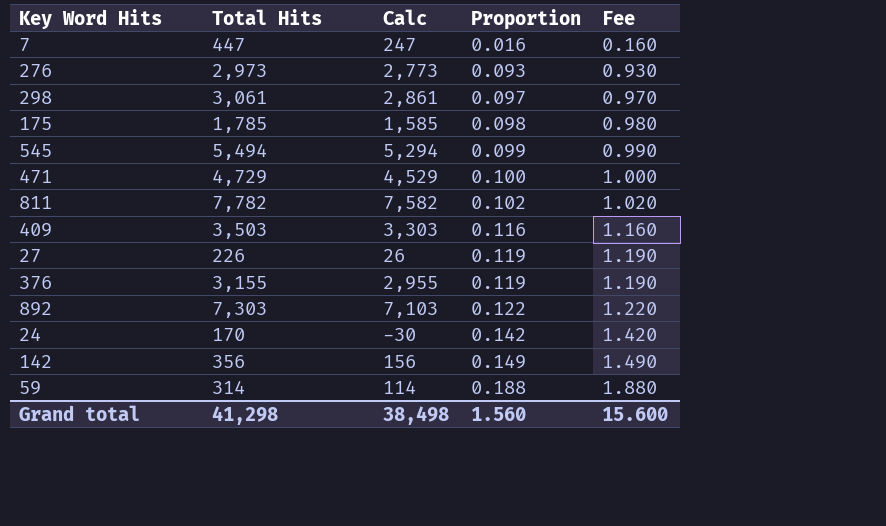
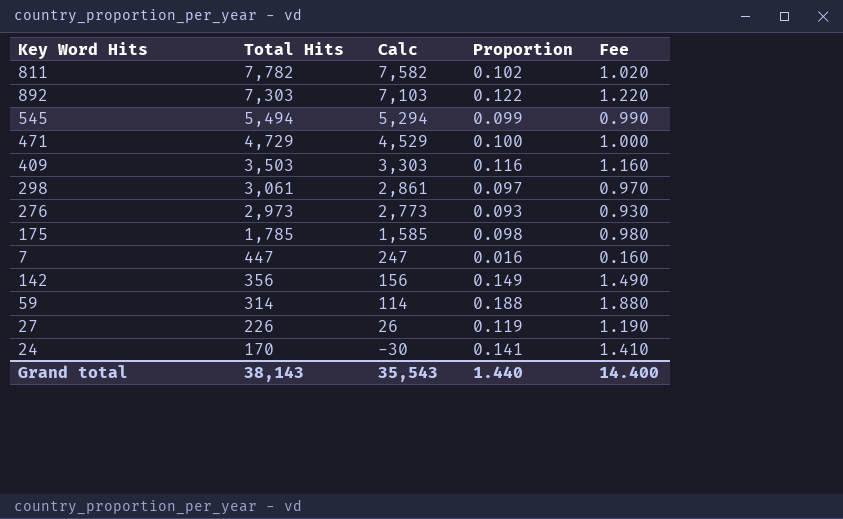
row order: Proportion ascending -> Total Hits descending
row 376: 3,155 | 2,955 | 0.119 | 1.190 -> none
24 | Proportion: 0.142 -> 0.141
24 | Fee: 1.420 -> 1.410
Grand total | Total Hits: 41,298 -> 38,143
Grand total | Calc: 38,498 -> 35,543
Grand total | Proportion: 1.560 -> 1.440
Grand total | Fee: 15.600 -> 14.400

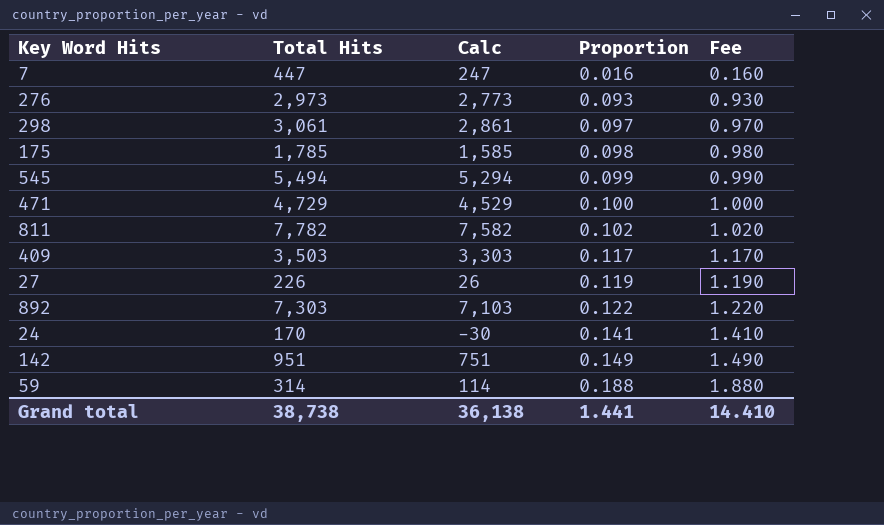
row order: Total Hits descending -> Proportion ascending
409 | Proportion: 0.116 -> 0.117
409 | Fee: 1.160 -> 1.170
142 | Total Hits: 356 -> 951
142 | Calc: 156 -> 751
Grand total | Total Hits: 38,143 -> 38,738
Grand total | Calc: 35,543 -> 36,138
Grand total | Proportion: 1.440 -> 1.441
Grand total | Fee: 14.400 -> 14.410

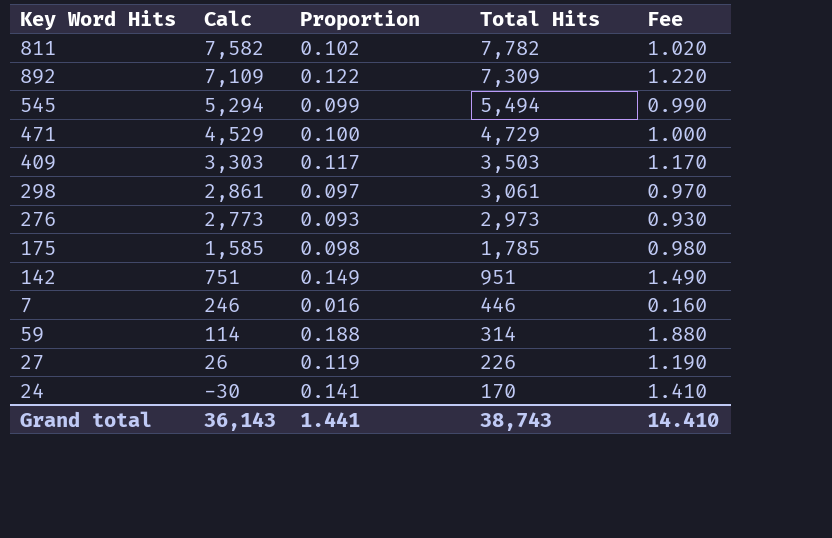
row order: Proportion ascending -> Calc descending
column Total Hits | position: 2 -> 4
892 | Calc: 7,103 -> 7,109
892 | Total Hits: 7,303 -> 7,309
7 | Calc: 247 -> 246
7 | Total Hits: 447 -> 446
Grand total | Calc: 36,138 -> 36,143
Grand total | Total Hits: 38,738 -> 38,743

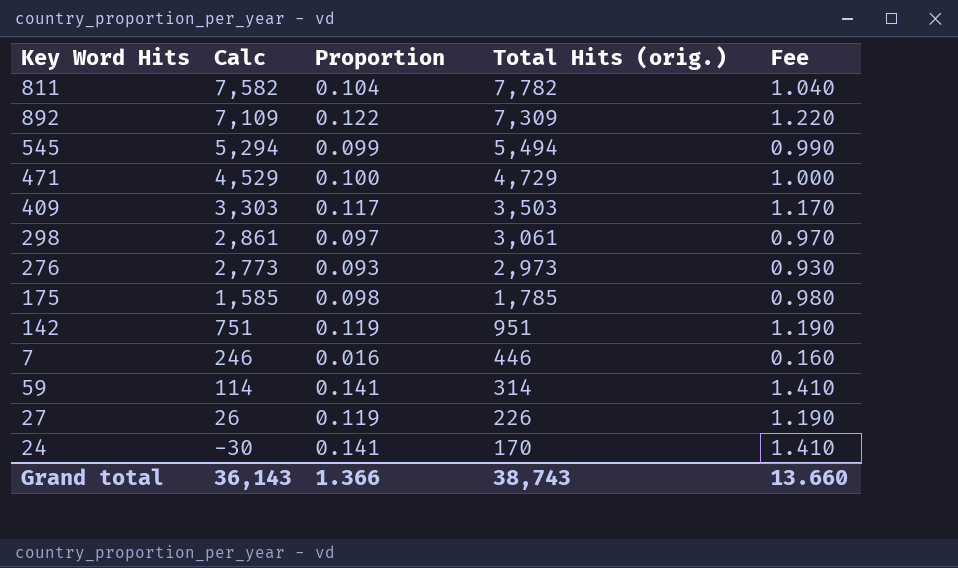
column name: Total Hits -> Total Hits (orig.)
811 | Proportion: 0.102 -> 0.104
811 | Fee: 1.020 -> 1.040
142 | Proportion: 0.149 -> 0.119
142 | Fee: 1.490 -> 1.190
59 | Proportion: 0.188 -> 0.141
59 | Fee: 1.880 -> 1.410
Grand total | Proportion: 1.441 -> 1.366
Grand total | Fee: 14.410 -> 13.660

